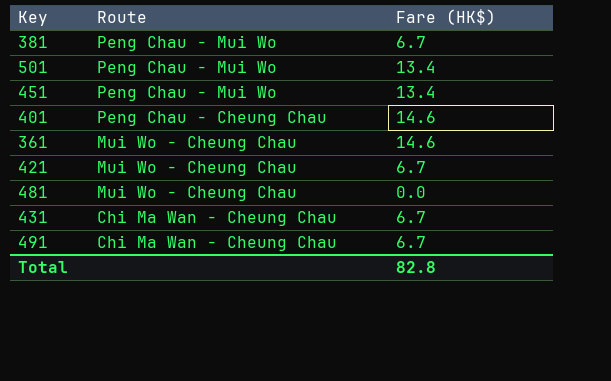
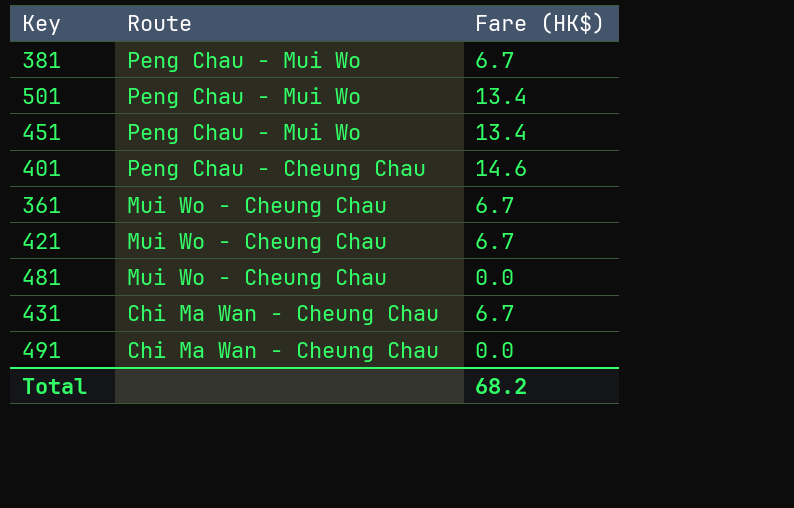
361 | Fare (HK$): 14.6 -> 6.7
491 | Fare (HK$): 6.7 -> 0.0
Total | Fare (HK$): 82.8 -> 68.2

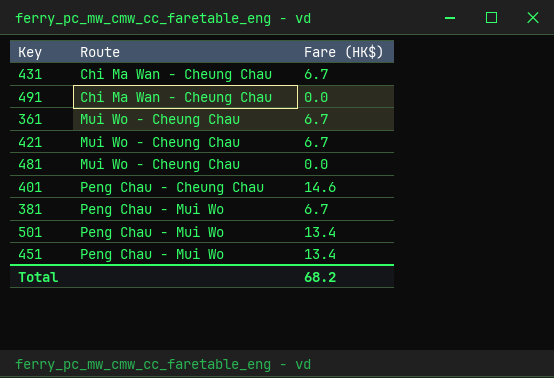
row order: Route descending -> Route ascending

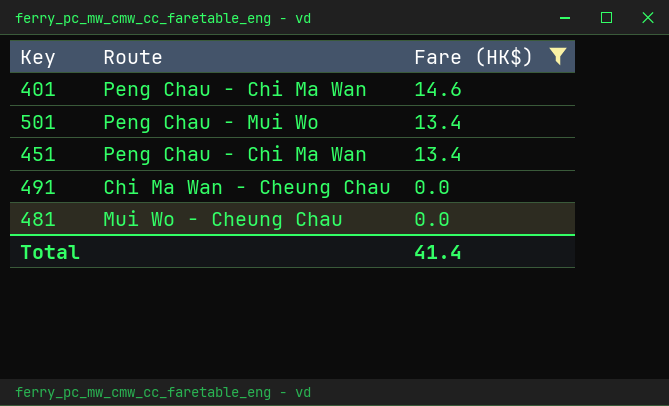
filter: none -> Fare (HK$) != 6.7
row order: Route ascending -> Fare (HK$) descending
401 | Route: Peng Chau - Cheung Chau -> Peng Chau - Chi Ma Wan
451 | Route: Peng Chau - Mui Wo -> Peng Chau - Chi Ma Wan
Total | Fare (HK$): 68.2 -> 41.4

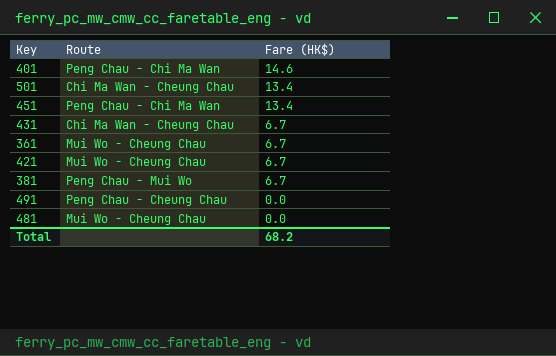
filter: Fare (HK$) != 6.7 -> none
501 | Route: Peng Chau - Mui Wo -> Chi Ma Wan - Cheung Chau
491 | Route: Chi Ma Wan - Cheung Chau -> Peng Chau - Cheung Chau
Total | Fare (HK$): 41.4 -> 68.2

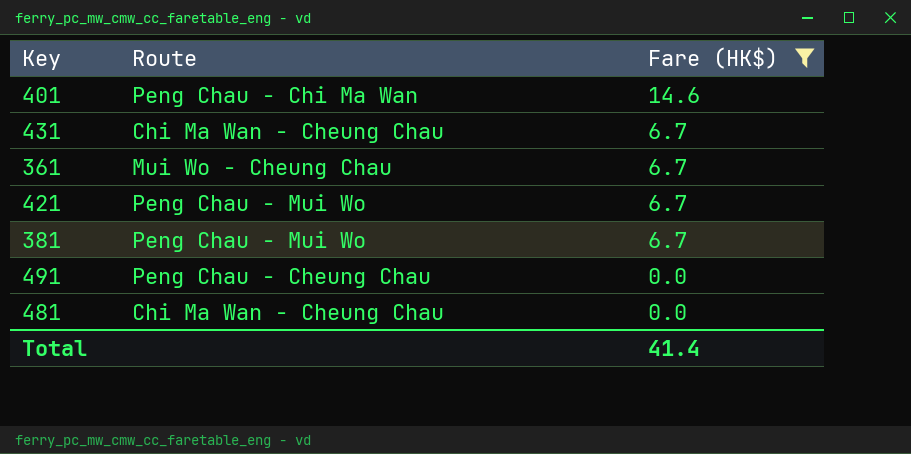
filter: none -> Fare (HK$) != 13.4
421 | Route: Mui Wo - Cheung Chau -> Peng Chau - Mui Wo
481 | Route: Mui Wo - Cheung Chau -> Chi Ma Wan - Cheung Chau
Total | Fare (HK$): 68.2 -> 41.4

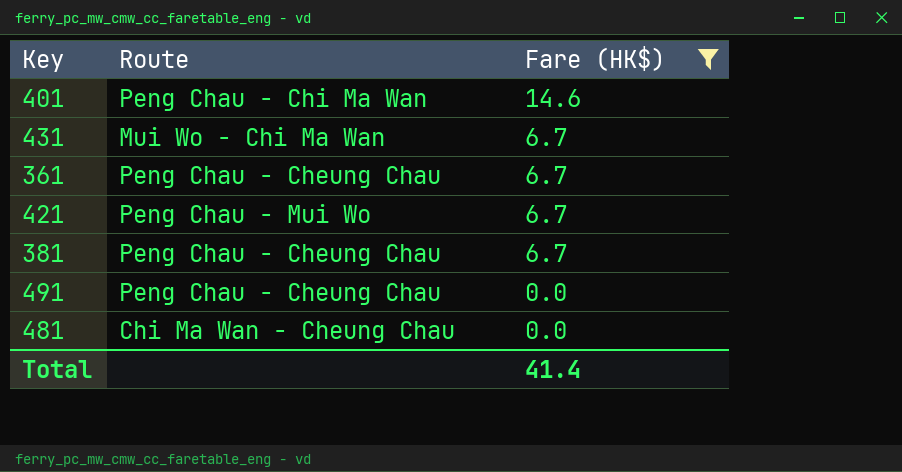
431 | Route: Chi Ma Wan - Cheung Chau -> Mui Wo - Chi Ma Wan
361 | Route: Mui Wo - Cheung Chau -> Peng Chau - Cheung Chau
381 | Route: Peng Chau - Mui Wo -> Peng Chau - Cheung Chau

